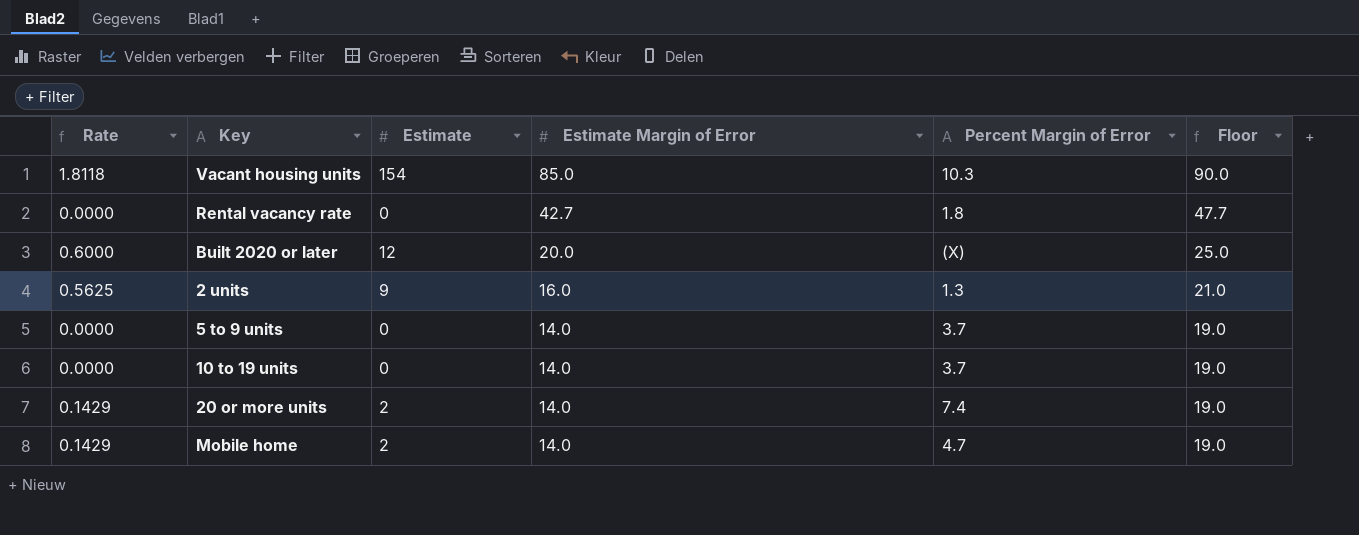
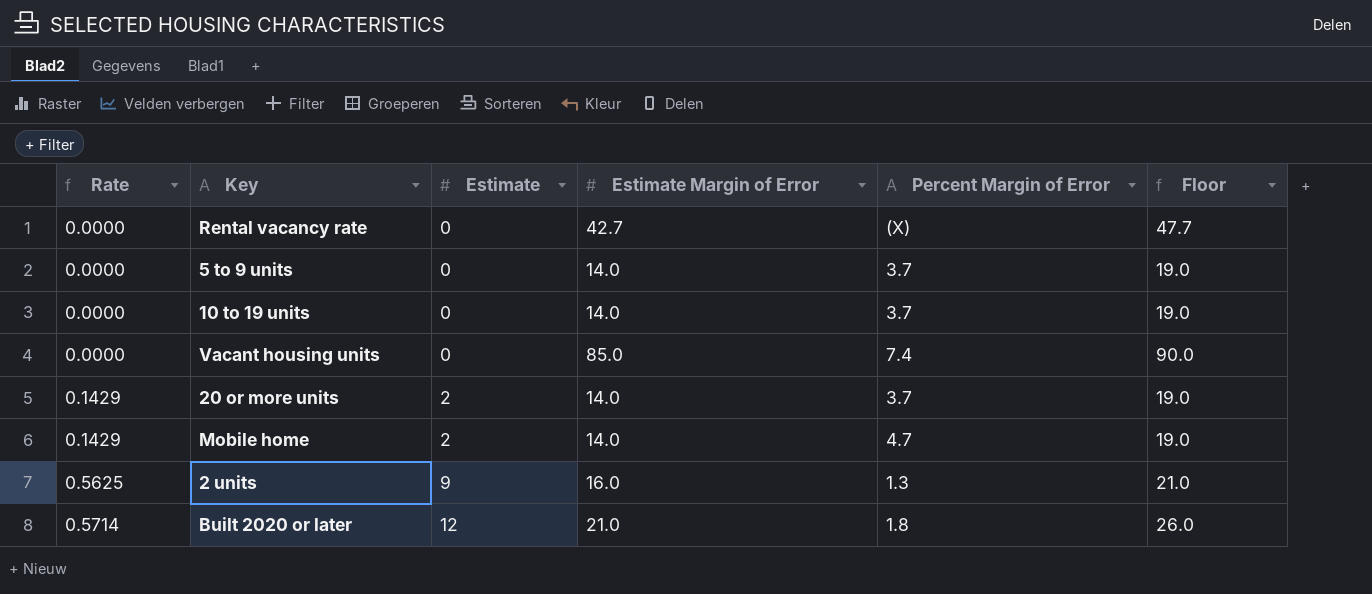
row order: Estimate Margin of Error descending -> Rate ascending
Rental vacancy rate | Percent Margin of Error: 1.8 -> (X)
Vacant housing units | Rate: 1.8118 -> 0.0000
Vacant housing units | Estimate: 154 -> 0
Vacant housing units | Percent Margin of Error: 10.3 -> 7.4
20 or more units | Percent Margin of Error: 7.4 -> 3.7
Built 2020 or later | Rate: 0.6000 -> 0.5714
Built 2020 or later | Estimate Margin of Error: 20.0 -> 21.0
Built 2020 or later | Percent Margin of Error: (X) -> 1.8
Built 2020 or later | Floor: 25.0 -> 26.0

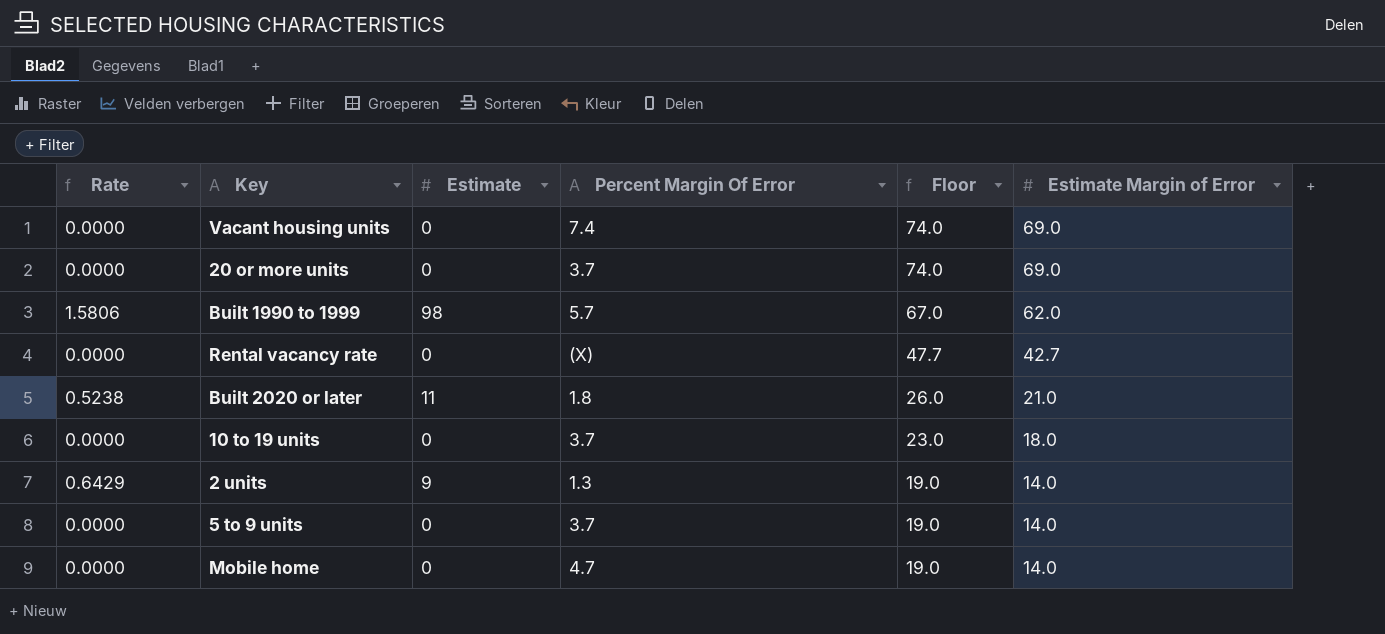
row order: Rate ascending -> Floor descending
column name: Percent Margin of Error -> Percent Margin Of Error
column Estimate Margin of Error | position: 4 -> 6
Vacant housing units | Floor: 90.0 -> 74.0
Vacant housing units | Estimate Margin of Error: 85.0 -> 69.0
20 or more units | Rate: 0.1429 -> 0.0000
20 or more units | Estimate: 2 -> 0
20 or more units | Floor: 19.0 -> 74.0
20 or more units | Estimate Margin of Error: 14.0 -> 69.0
row Built 1990 to 1999: none -> 1.5806 | 98 | 5.7 | 67.0 | 62.0
Built 2020 or later | Rate: 0.5714 -> 0.5238
Built 2020 or later | Estimate: 12 -> 11
10 to 19 units | Floor: 19.0 -> 23.0
10 to 19 units | Estimate Margin of Error: 14.0 -> 18.0
2 units | Rate: 0.5625 -> 0.6429
2 units | Floor: 21.0 -> 19.0
2 units | Estimate Margin of Error: 16.0 -> 14.0
Mobile home | Rate: 0.1429 -> 0.0000
Mobile home | Estimate: 2 -> 0

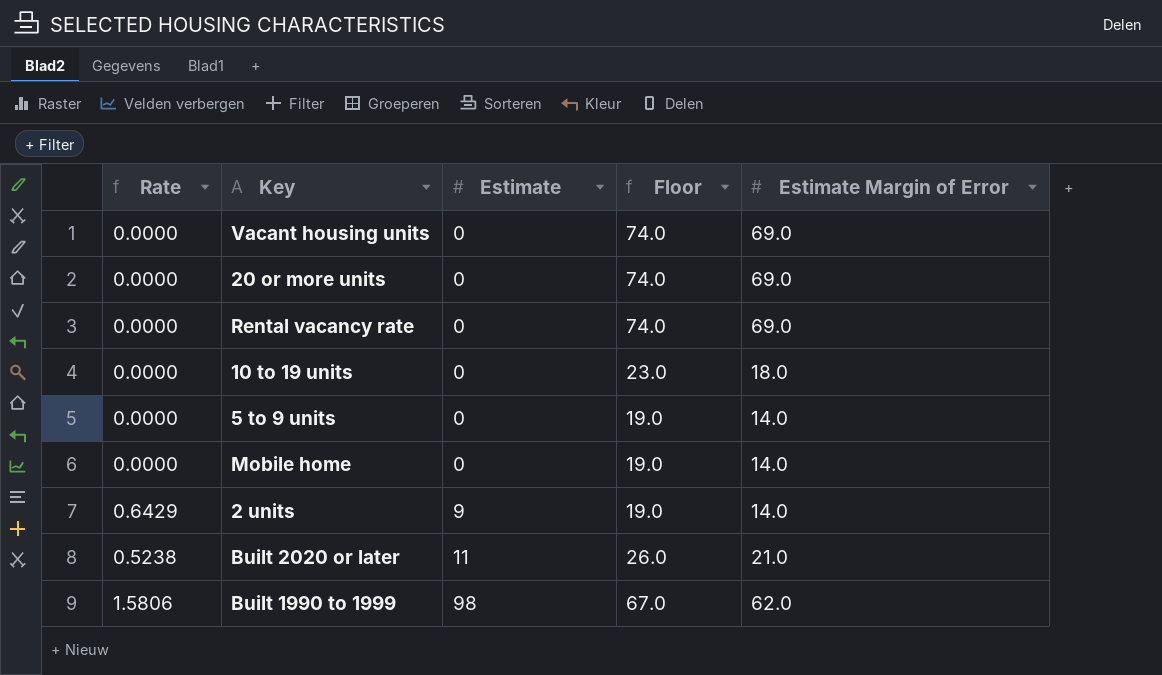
row order: Floor descending -> Estimate ascending
column Percent Margin Of Error | position: 4 -> none
Rental vacancy rate | Floor: 47.7 -> 74.0
Rental vacancy rate | Estimate Margin of Error: 42.7 -> 69.0

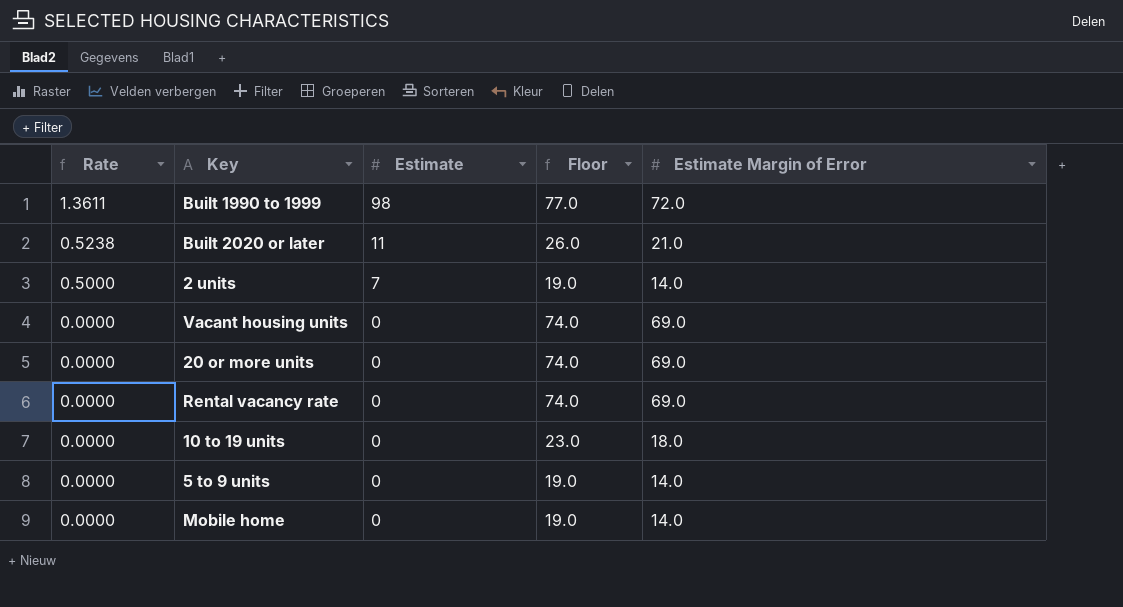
row order: Estimate ascending -> Rate descending
Built 1990 to 1999 | Rate: 1.5806 -> 1.3611
Built 1990 to 1999 | Floor: 67.0 -> 77.0
Built 1990 to 1999 | Estimate Margin of Error: 62.0 -> 72.0
2 units | Rate: 0.6429 -> 0.5000
2 units | Estimate: 9 -> 7

